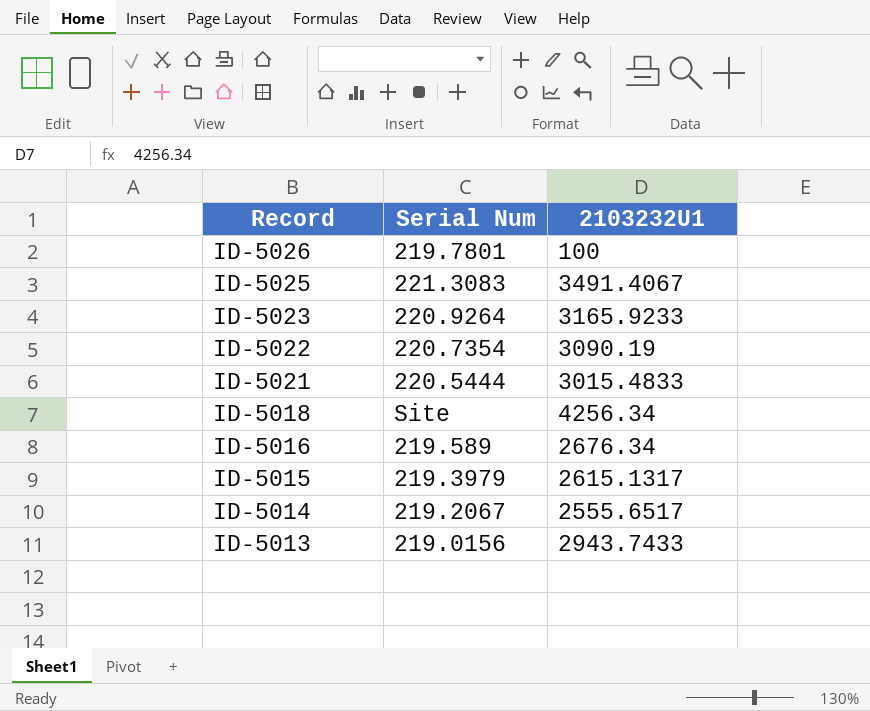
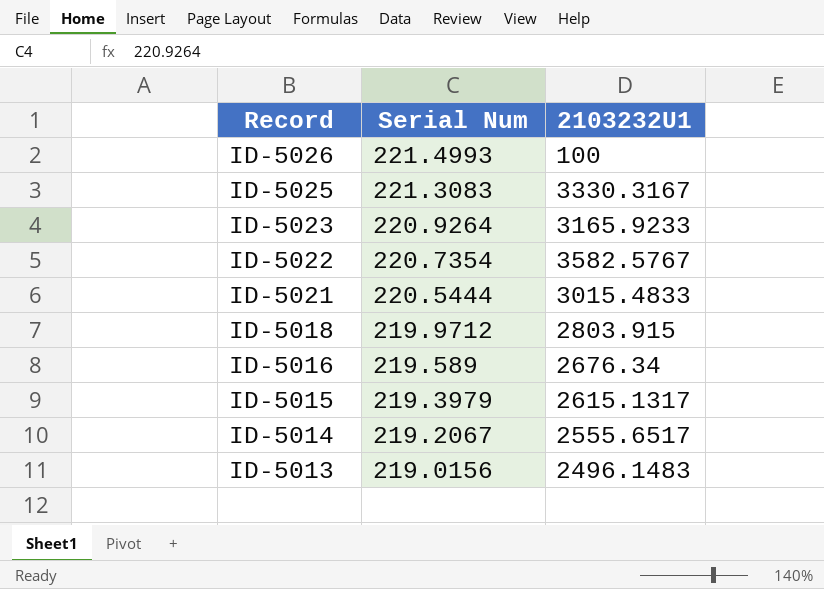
ID-5026 | Serial Num: 219.7801 -> 221.4993
ID-5025 | 2103232U1: 3491.4067 -> 3330.3167
ID-5022 | 2103232U1: 3090.19 -> 3582.5767
ID-5018 | Serial Num: Site -> 219.9712
ID-5018 | 2103232U1: 4256.34 -> 2803.915
ID-5013 | 2103232U1: 2943.7433 -> 2496.1483

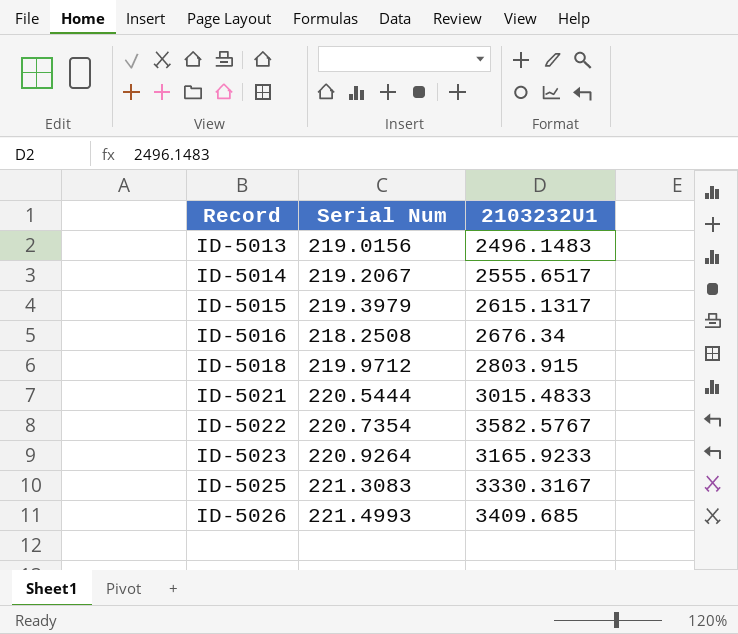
row order: Record descending -> Record ascending
ID-5016 | Serial Num: 219.589 -> 218.2508
ID-5026 | 2103232U1: 100 -> 3409.685

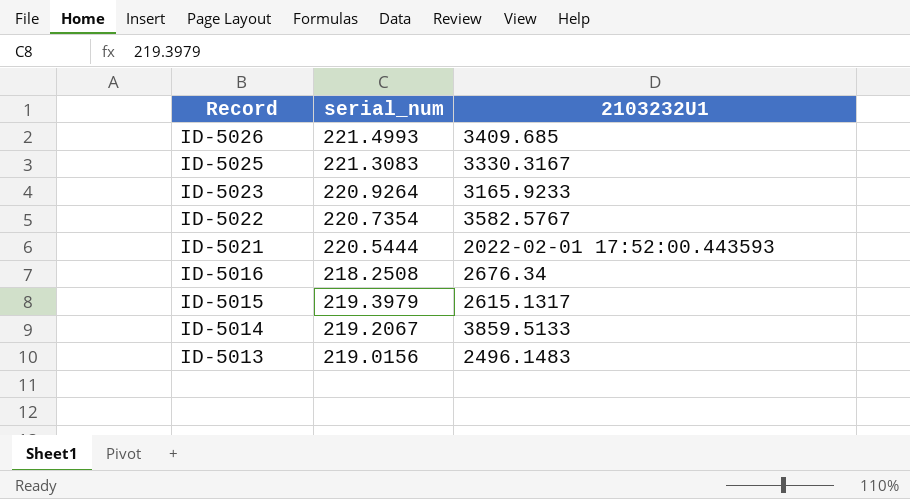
row order: Record ascending -> Record descending
column name: Serial Num -> serial_num
row ID-5018: 219.9712 | 2803.915 -> none
ID-5021 | 2103232U1: 3015.4833 -> 2022-02-01 17:52:00.443593
ID-5014 | 2103232U1: 2555.6517 -> 3859.5133

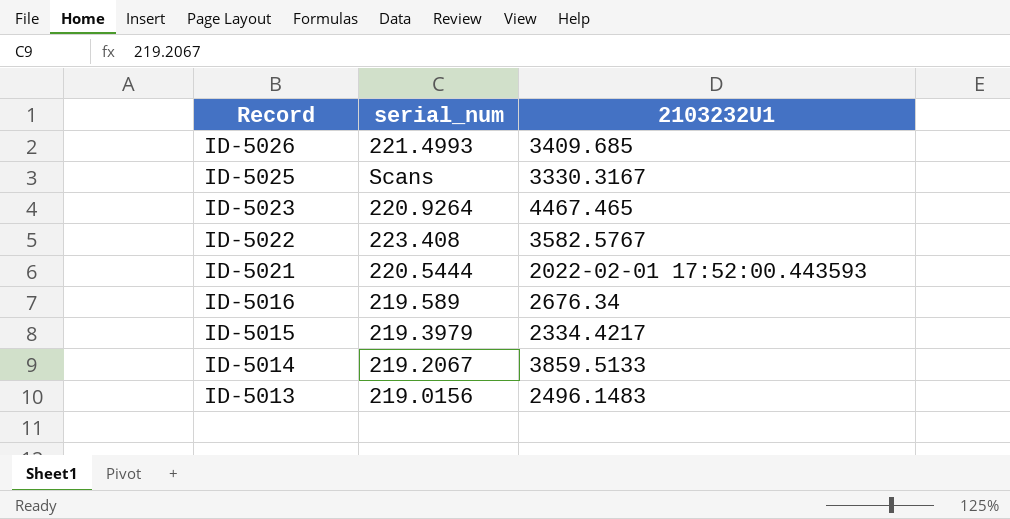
ID-5025 | serial_num: 221.3083 -> Scans
ID-5023 | 2103232U1: 3165.9233 -> 4467.465
ID-5022 | serial_num: 220.7354 -> 223.408
ID-5016 | serial_num: 218.2508 -> 219.589
ID-5015 | 2103232U1: 2615.1317 -> 2334.4217

